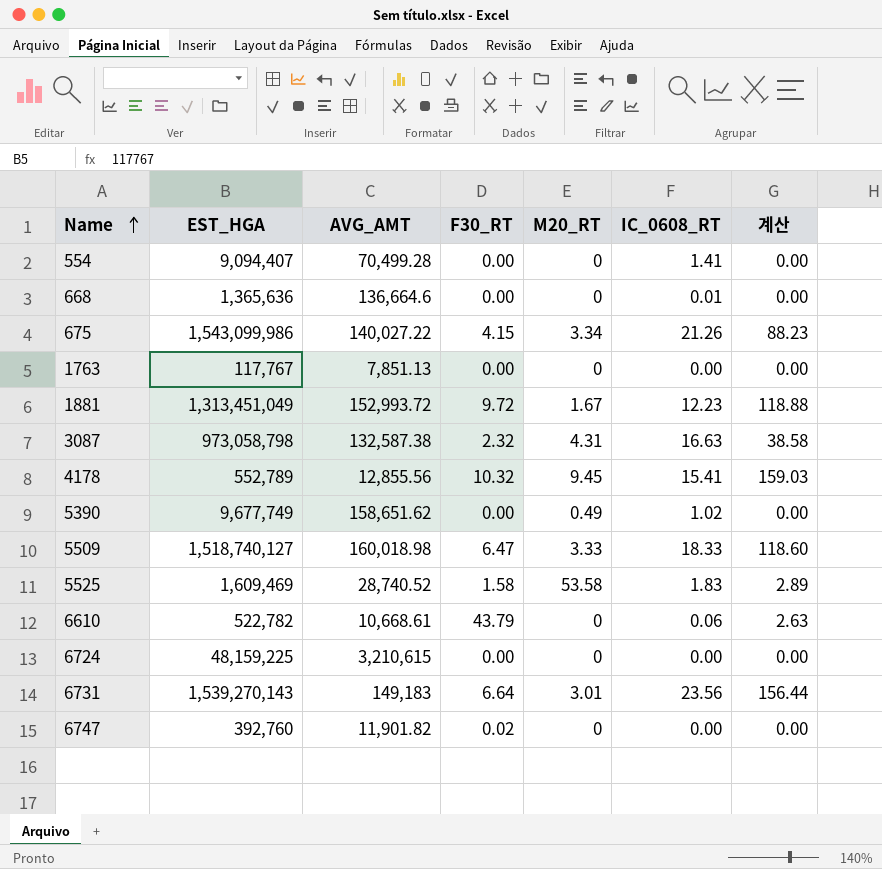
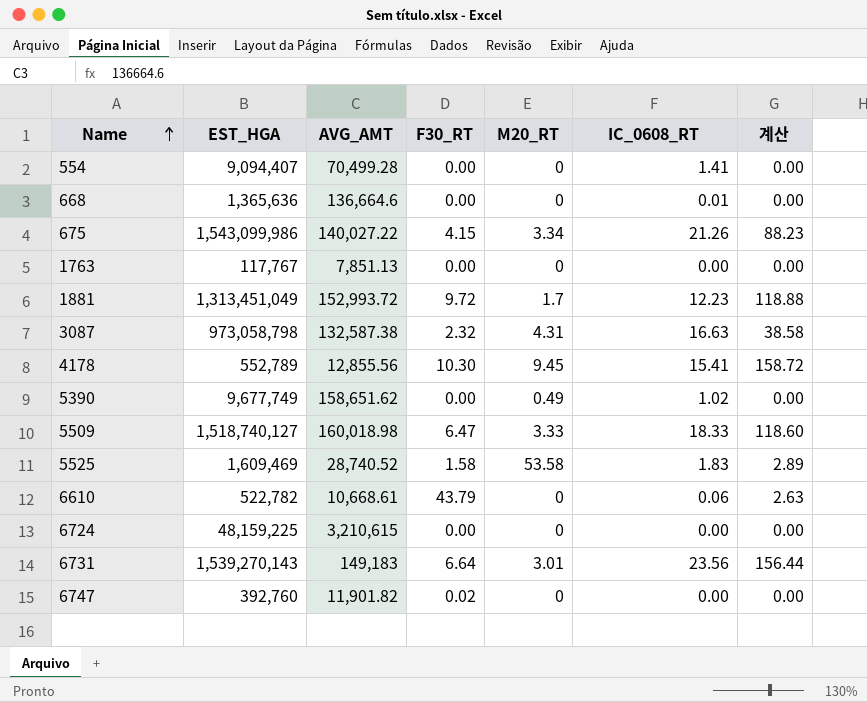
1881 | M20_RT: 1.67 -> 1.7
4178 | F30_RT: 10.32 -> 10.30
4178 | 계산: 159.03 -> 158.72

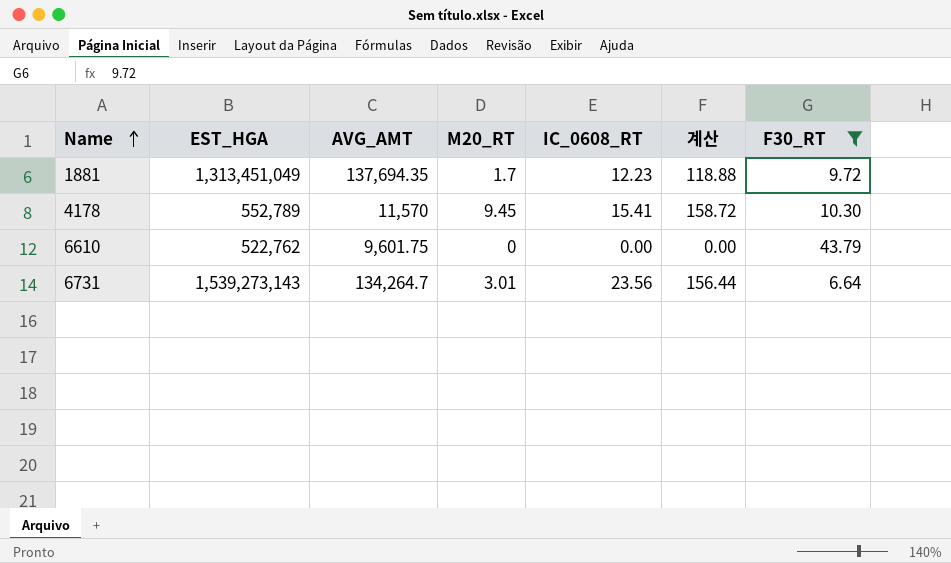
filter: none -> F30_RT >= 6.64
column F30_RT | position: 4 -> 7
1881 | AVG_AMT: 152,993.72 -> 137,694.35
4178 | AVG_AMT: 12,855.56 -> 11,570
6610 | EST_HGA: 522,782 -> 522,762
6610 | AVG_AMT: 10,668.61 -> 9,601.75
6610 | IC_0608_RT: 0.06 -> 0.00
6610 | 계산: 2.63 -> 0.00
6731 | EST_HGA: 1,539,270,143 -> 1,539,273,143
6731 | AVG_AMT: 149,183 -> 134,264.7

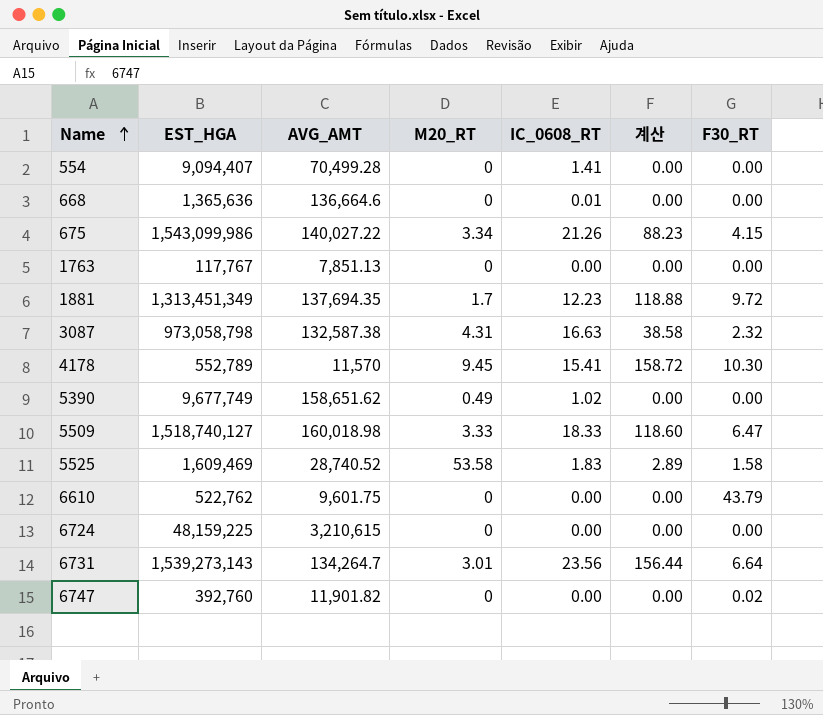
filter: F30_RT >= 6.64 -> none
1881 | EST_HGA: 1,313,451,049 -> 1,313,451,349

